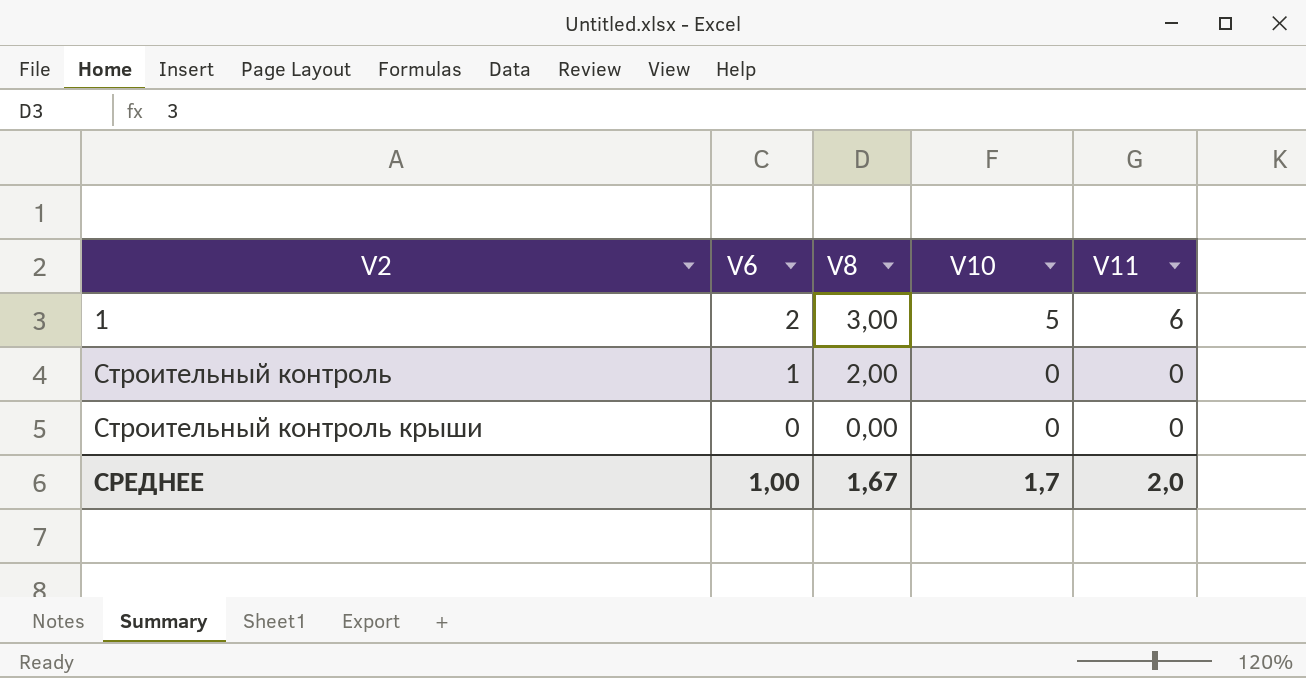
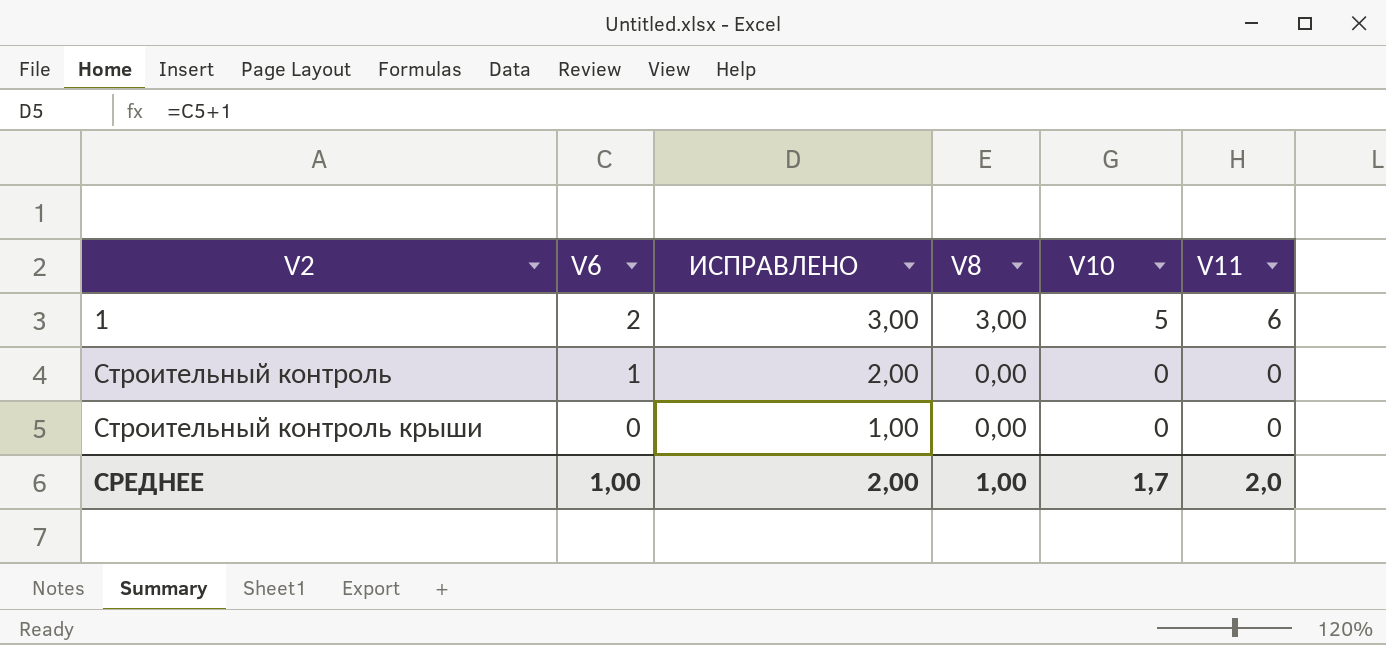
column ИСПРАВЛЕНО | formula: none -> [V6] + 1
Строительный контроль | V8: 2,00 -> 0,00
СРЕДНЕЕ | V8: 1,67 -> 1,00

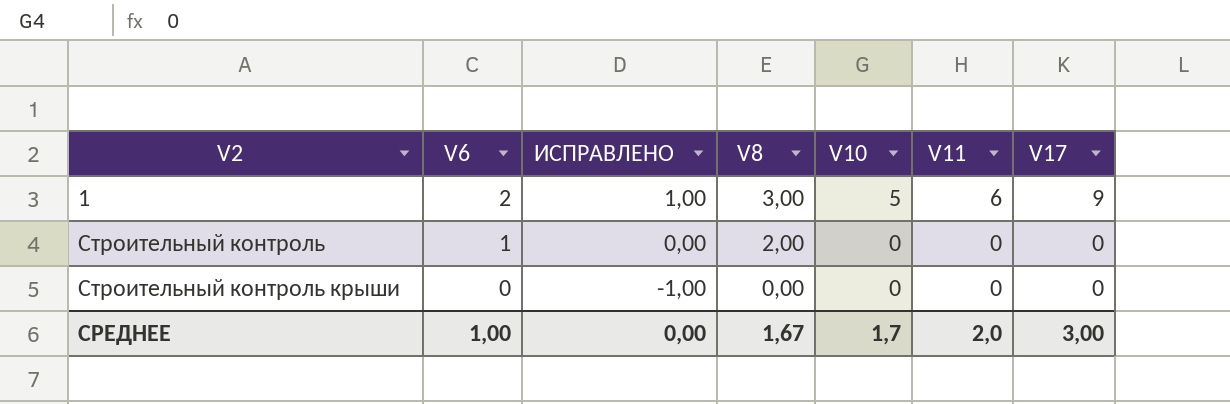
column ИСПРАВЛЕНО | formula: [V6] + 1 -> [V6] - 1
column V17 | position: none -> 7
Строительный контроль | V8: 0,00 -> 2,00
СРЕДНЕЕ | ИСПРАВЛЕНО: 2,00 -> 0,00
СРЕДНЕЕ | V8: 1,00 -> 1,67

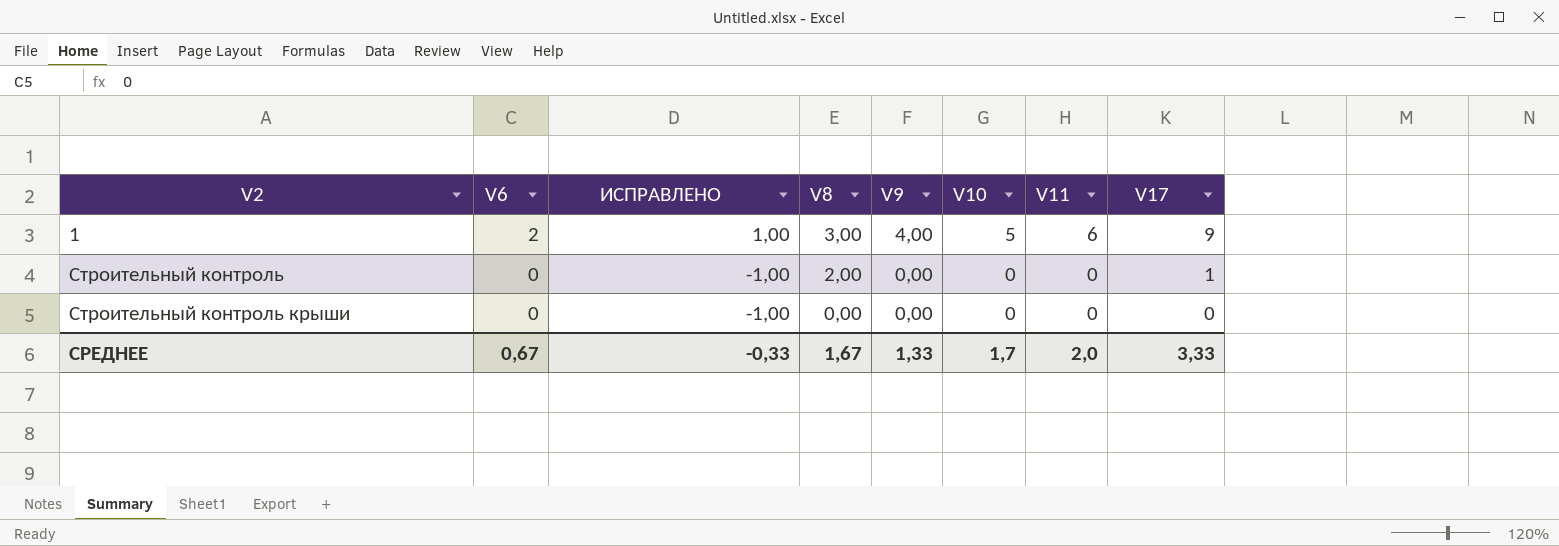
column V9 | position: none -> 5
Строительный контроль | V6: 1 -> 0
Строительный контроль | ИСПРАВЛЕНО: 0,00 -> -1,00
Строительный контроль | V17: 0 -> 1
СРЕДНЕЕ | V6: 1,00 -> 0,67
СРЕДНЕЕ | ИСПРАВЛЕНО: 0,00 -> -0,33
СРЕДНЕЕ | V17: 3,00 -> 3,33

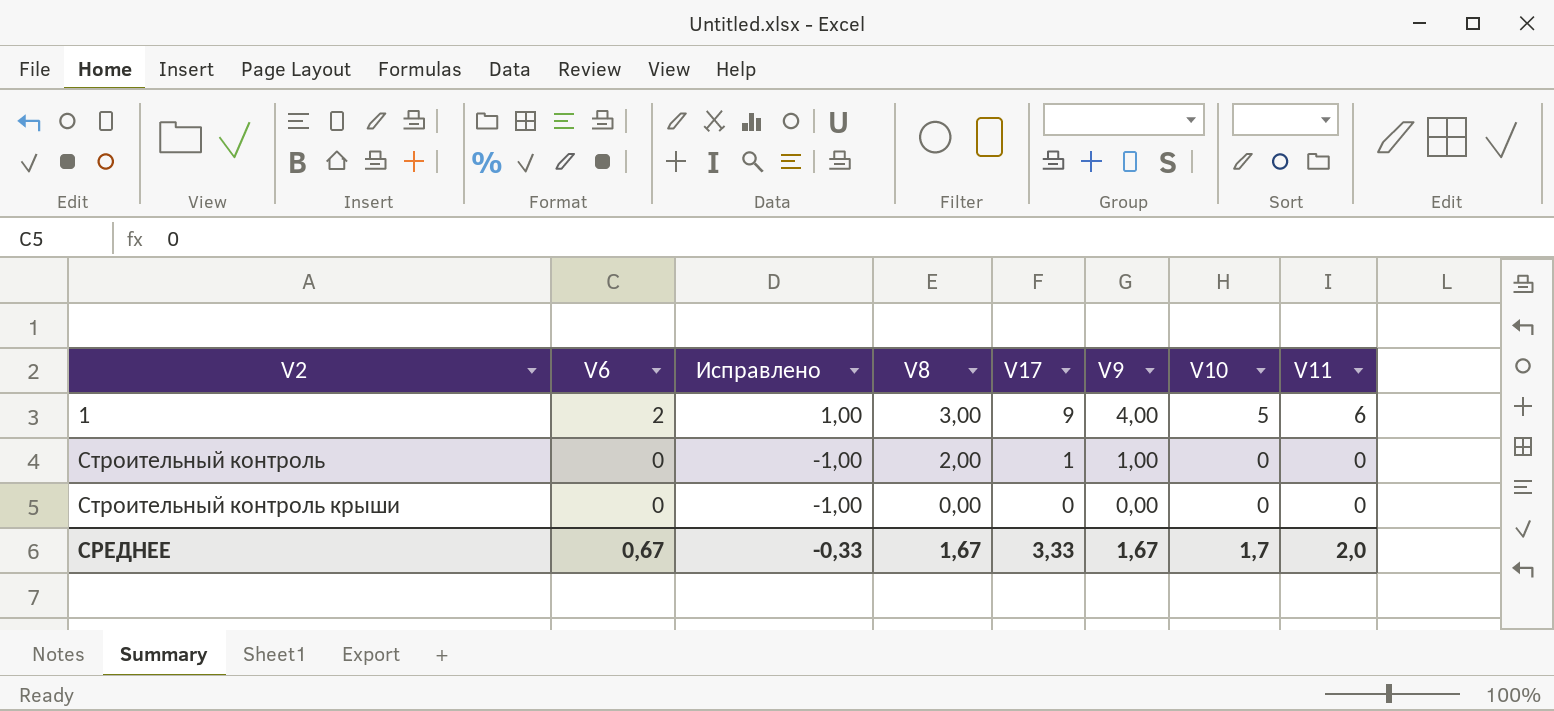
column name: ИСПРАВЛЕНО -> Исправлено
column V17 | position: 8 -> 5
Строительный контроль | V9: 0,00 -> 1,00
СРЕДНЕЕ | V9: 1,33 -> 1,67

